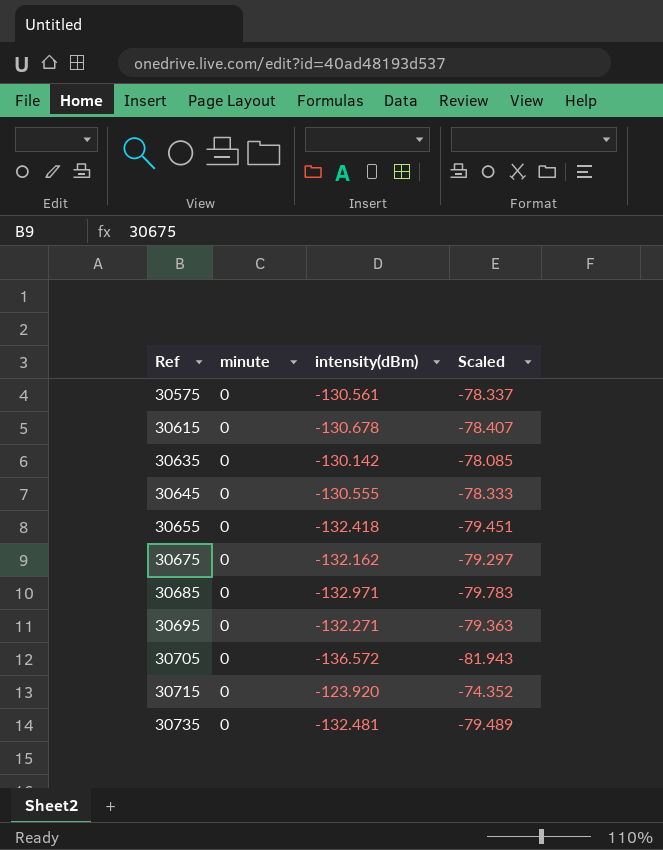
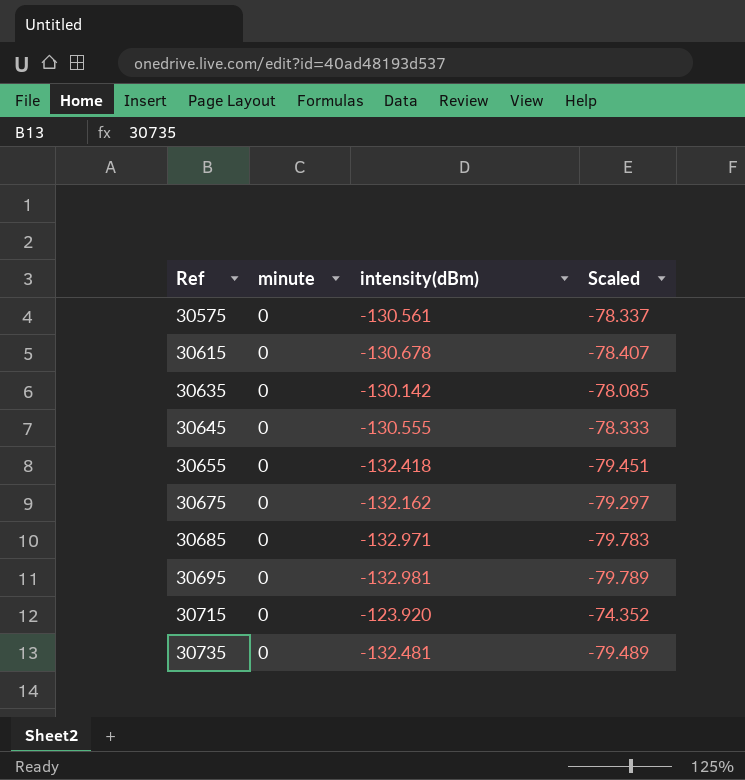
row 30705: 0 | -136.572 | -81.943 -> none
30695 | intensity(dBm): -132.271 -> -132.981
30695 | Scaled: -79.363 -> -79.789

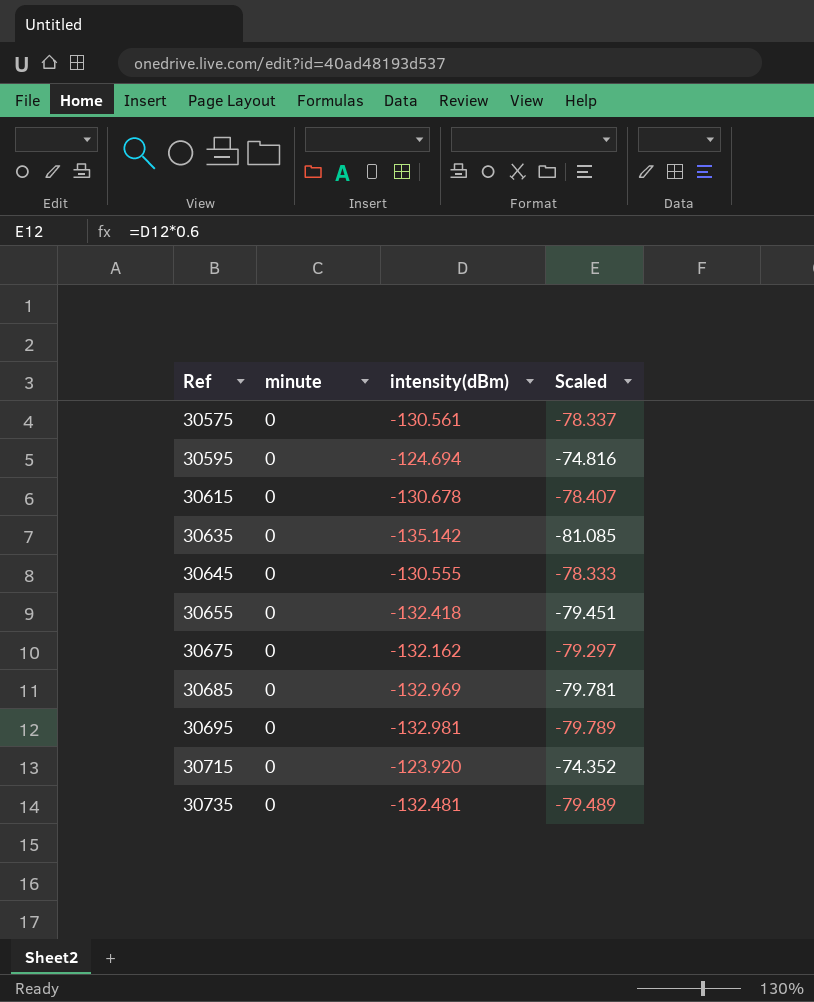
row 30595: none -> 0 | -124.694 | -74.816
30635 | intensity(dBm): -130.142 -> -135.142
30635 | Scaled: -78.085 -> -81.085
30685 | intensity(dBm): -132.971 -> -132.969
30685 | Scaled: -79.783 -> -79.781

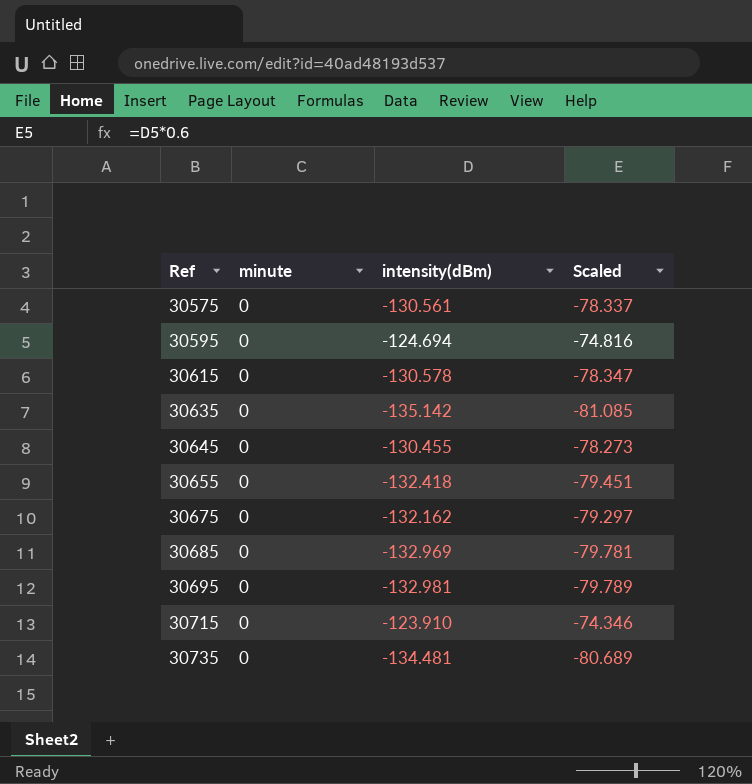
30615 | intensity(dBm): -130.678 -> -130.578
30615 | Scaled: -78.407 -> -78.347
30645 | intensity(dBm): -130.555 -> -130.455
30645 | Scaled: -78.333 -> -78.273
30715 | intensity(dBm): -123.920 -> -123.910
30715 | Scaled: -74.352 -> -74.346
30735 | intensity(dBm): -132.481 -> -134.481
30735 | Scaled: -79.489 -> -80.689

